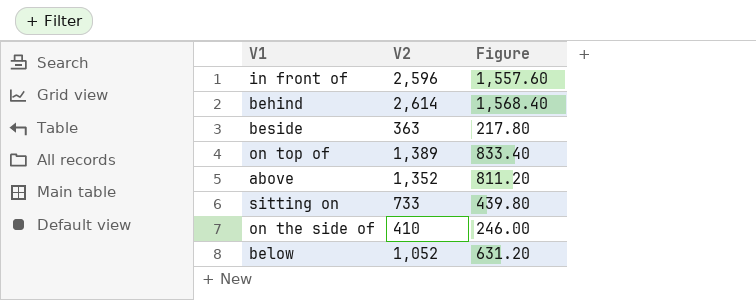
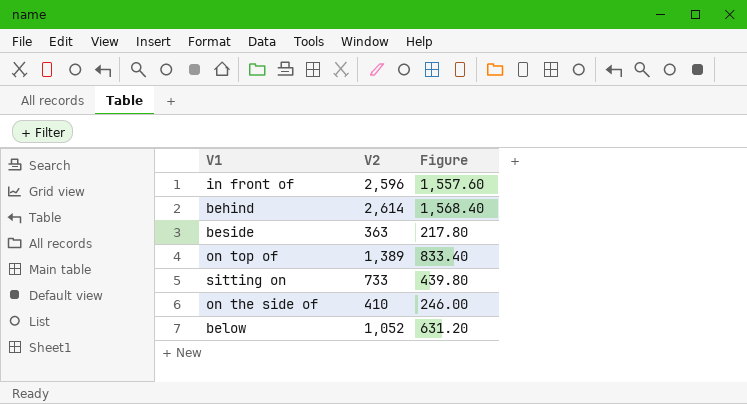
row above: 1,352 | 811.20 -> none

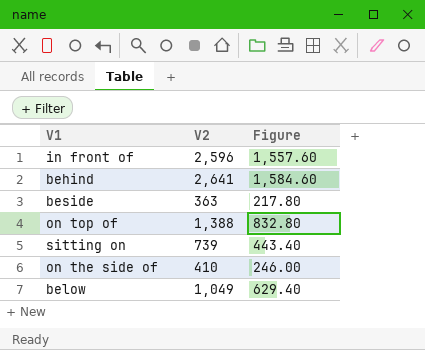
behind | V2: 2,614 -> 2,641
behind | Figure: 1,568.40 -> 1,584.60
on top of | V2: 1,389 -> 1,388
on top of | Figure: 833.40 -> 832.80
sitting on | V2: 733 -> 739
sitting on | Figure: 439.80 -> 443.40
below | V2: 1,052 -> 1,049
below | Figure: 631.20 -> 629.40

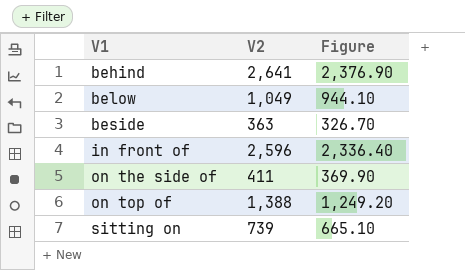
row order: none -> V1 ascending
column Figure | formula: [V2] * 0.6 -> [V2] * 0.9
on the side of | V2: 410 -> 411

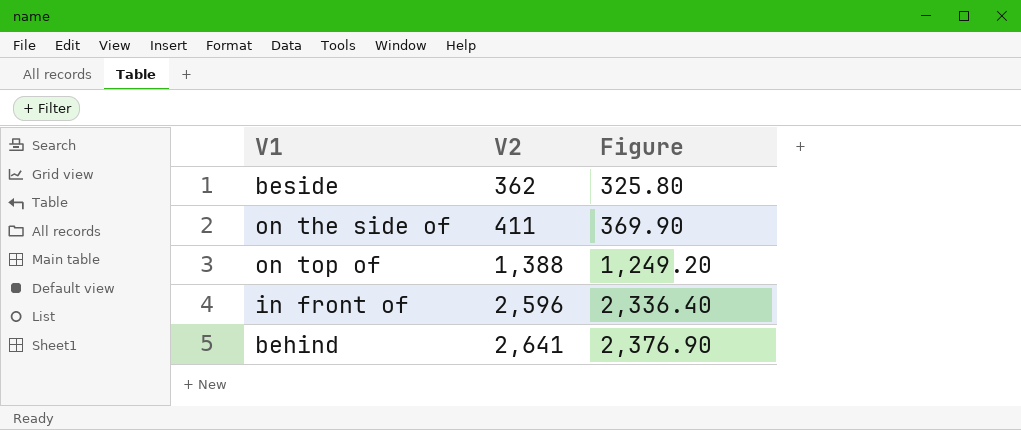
row order: V1 ascending -> V2 ascending
row below: 1,049 | 944.10 -> none
row sitting on: 739 | 665.10 -> none
beside | V2: 363 -> 362
beside | Figure: 326.70 -> 325.80

